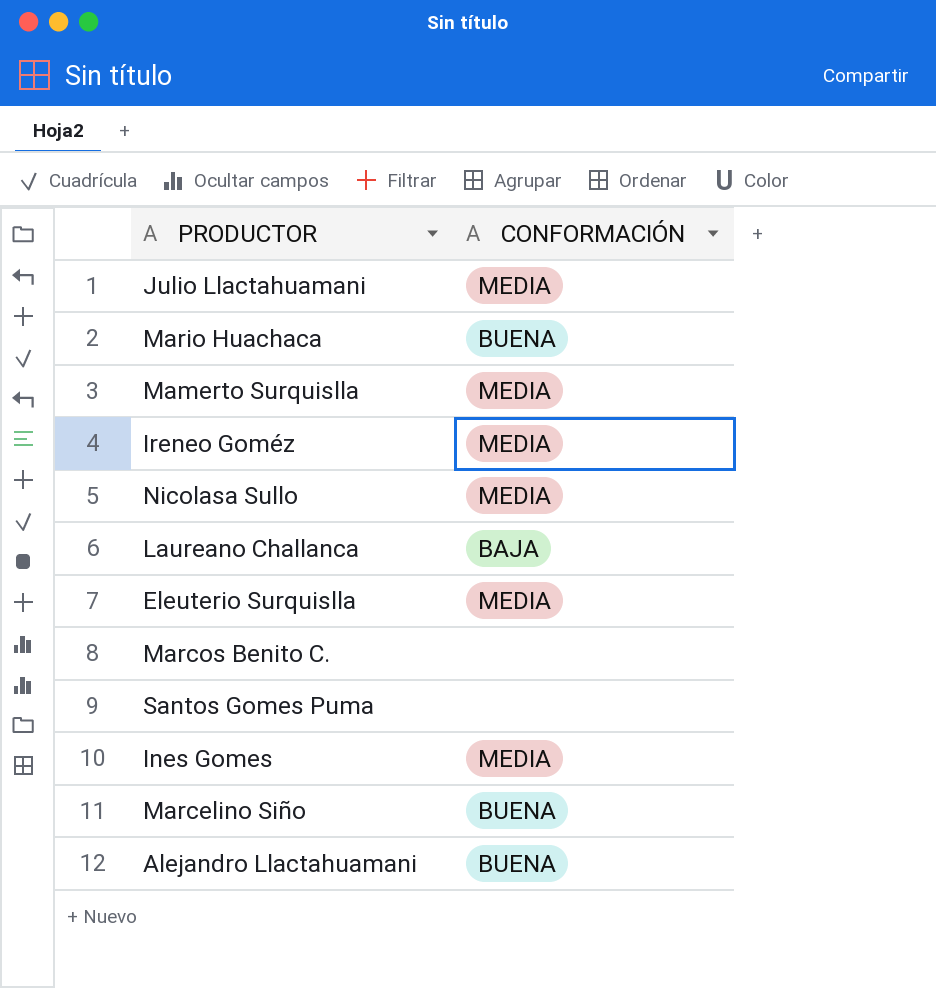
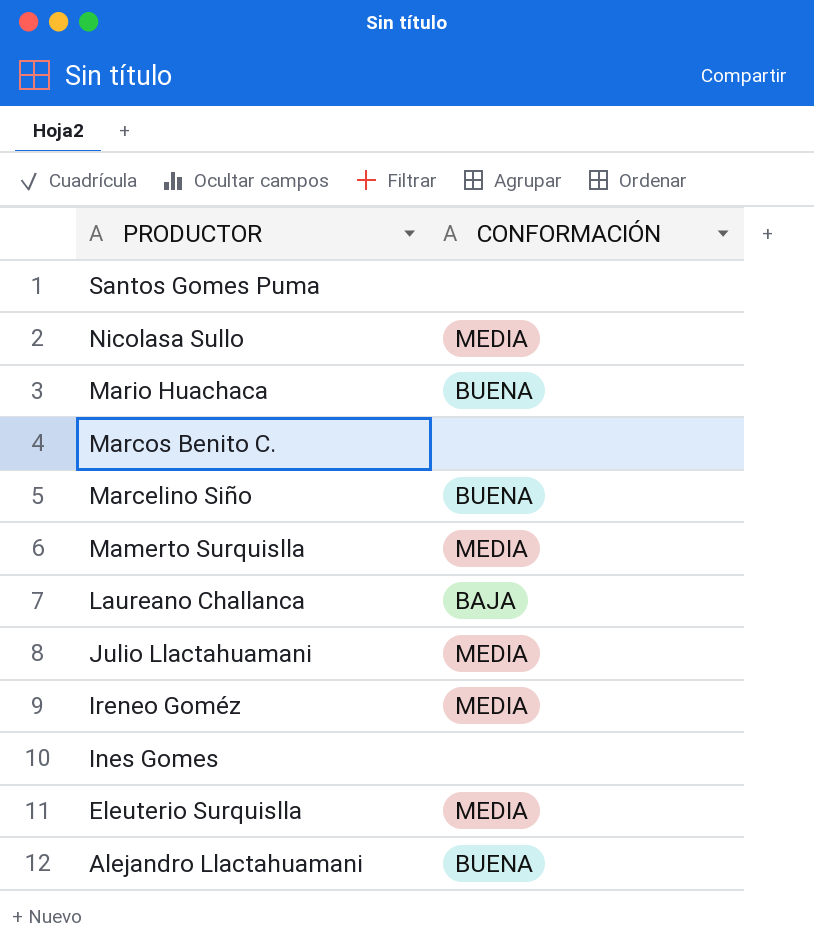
row order: none -> PRODUCTOR descending
Ines Gomes | CONFORMACIÓN: MEDIA -> none

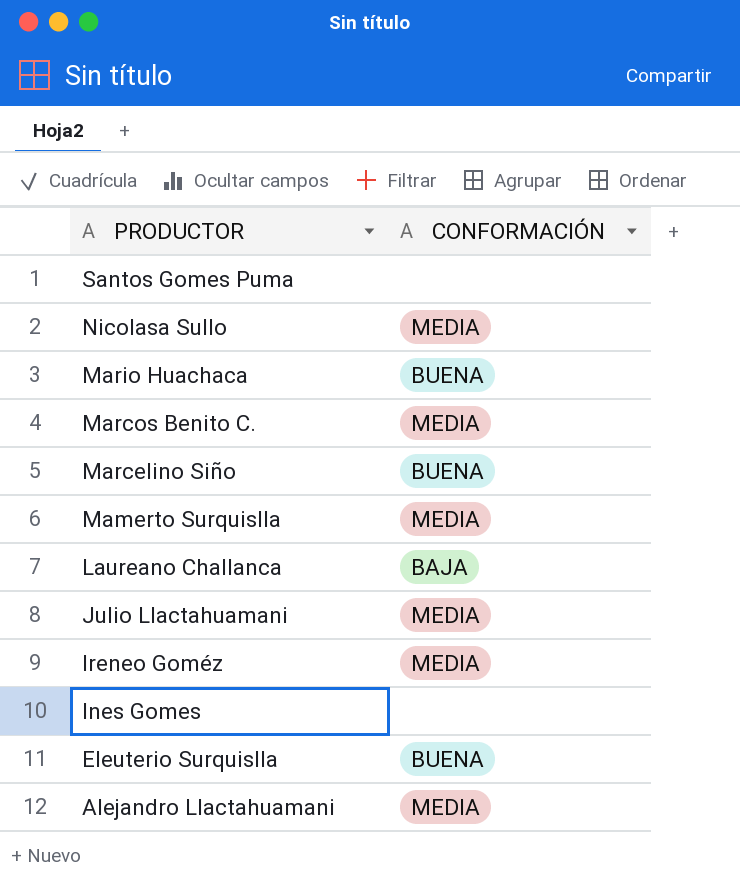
Marcos Benito C. | CONFORMACIÓN: none -> MEDIA
Eleuterio Surquislla | CONFORMACIÓN: MEDIA -> BUENA
Alejandro Llactahuamani | CONFORMACIÓN: BUENA -> MEDIA

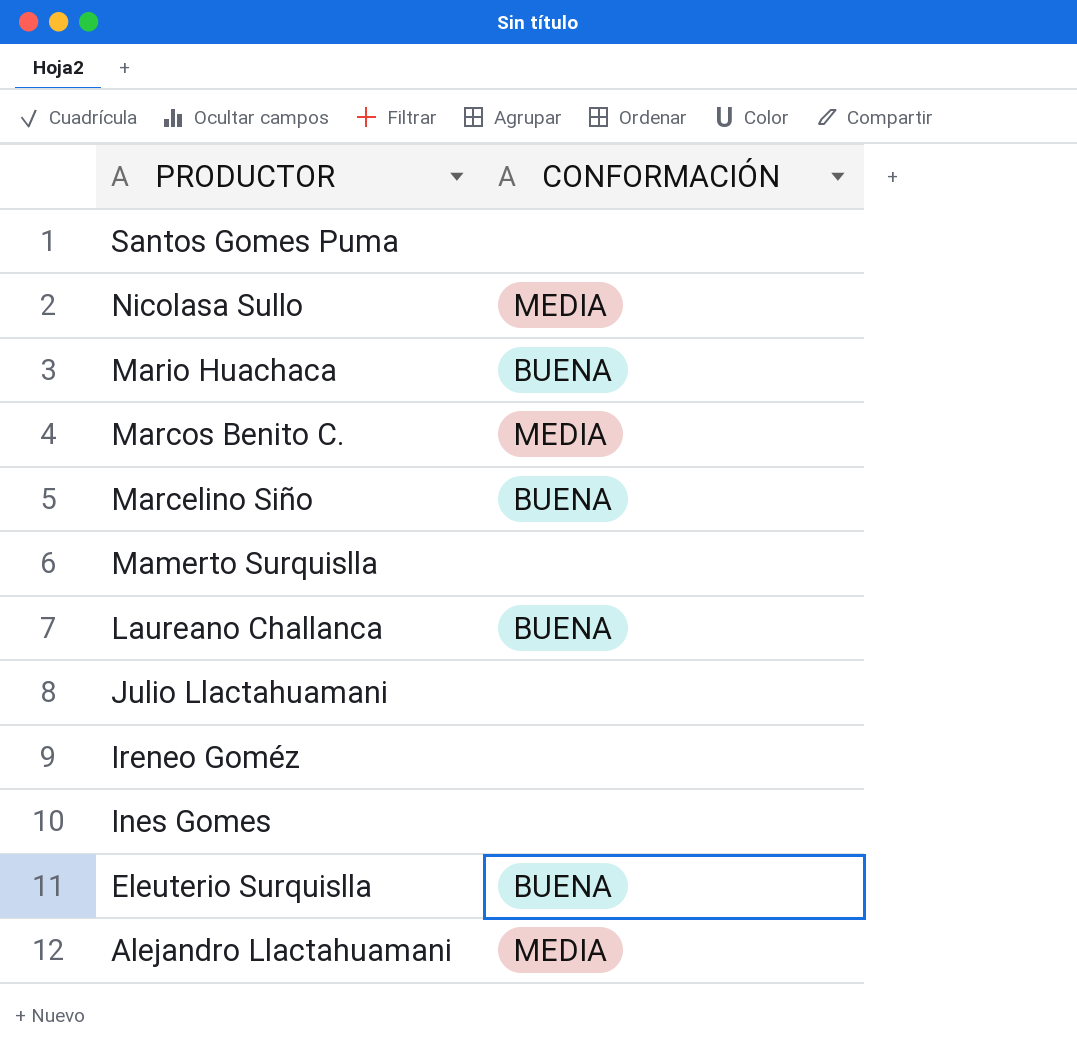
Mamerto Surquislla | CONFORMACIÓN: MEDIA -> none
Laureano Challanca | CONFORMACIÓN: BAJA -> BUENA
Julio Llactahuamani | CONFORMACIÓN: MEDIA -> none
Ireneo Goméz | CONFORMACIÓN: MEDIA -> none

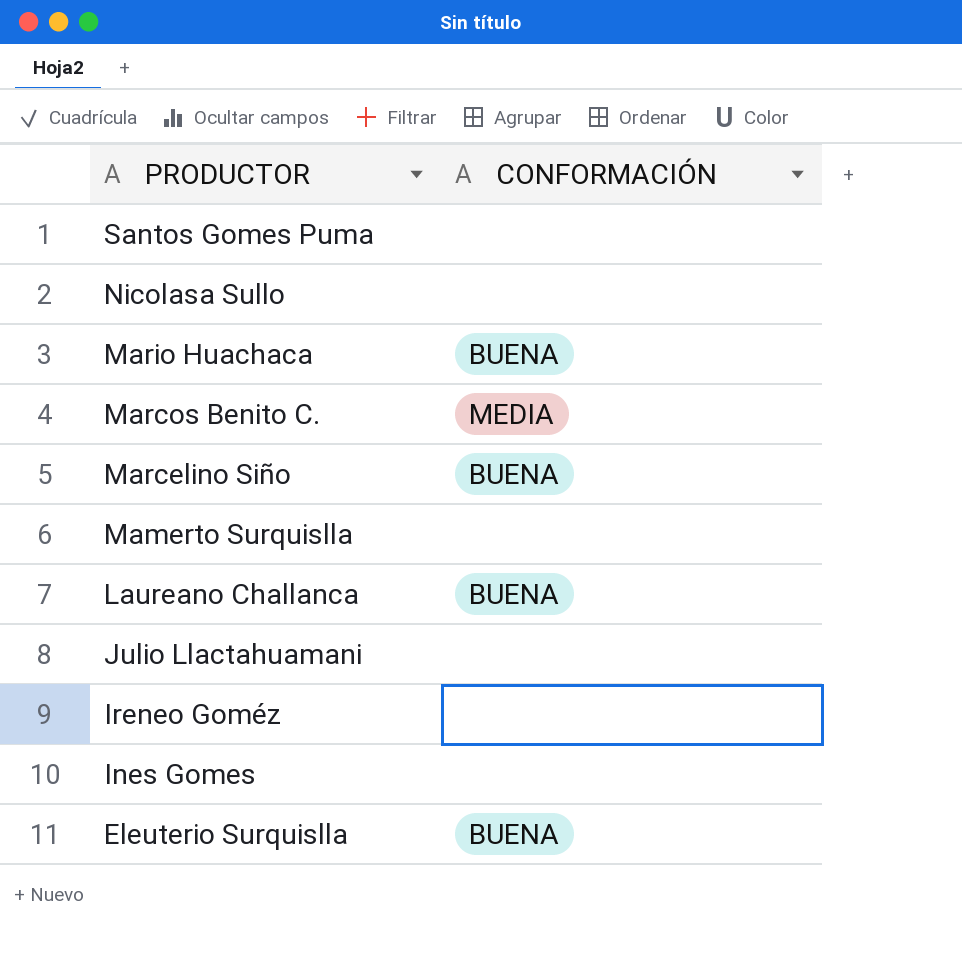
row Alejandro Llactahuamani: MEDIA -> none
Nicolasa Sullo | CONFORMACIÓN: MEDIA -> none

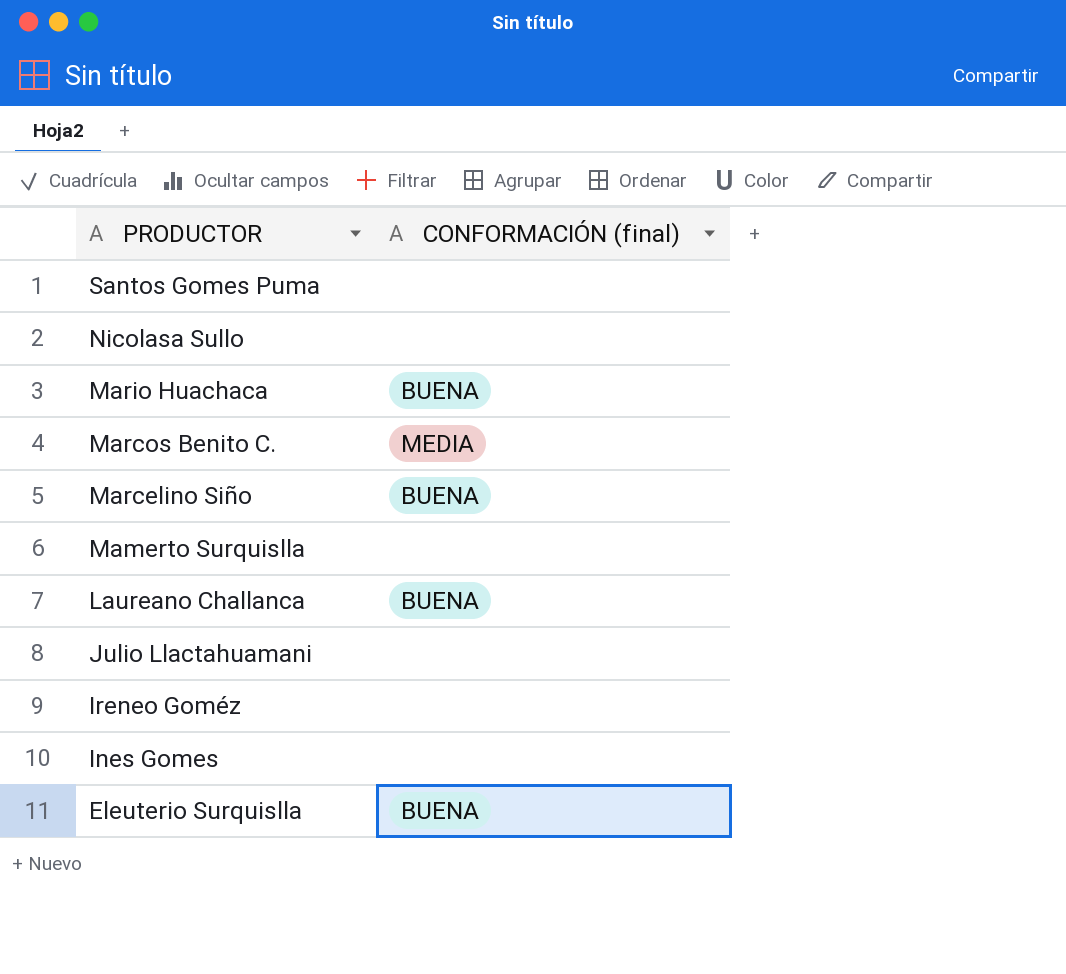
column name: CONFORMACIÓN -> CONFORMACIÓN (final)

